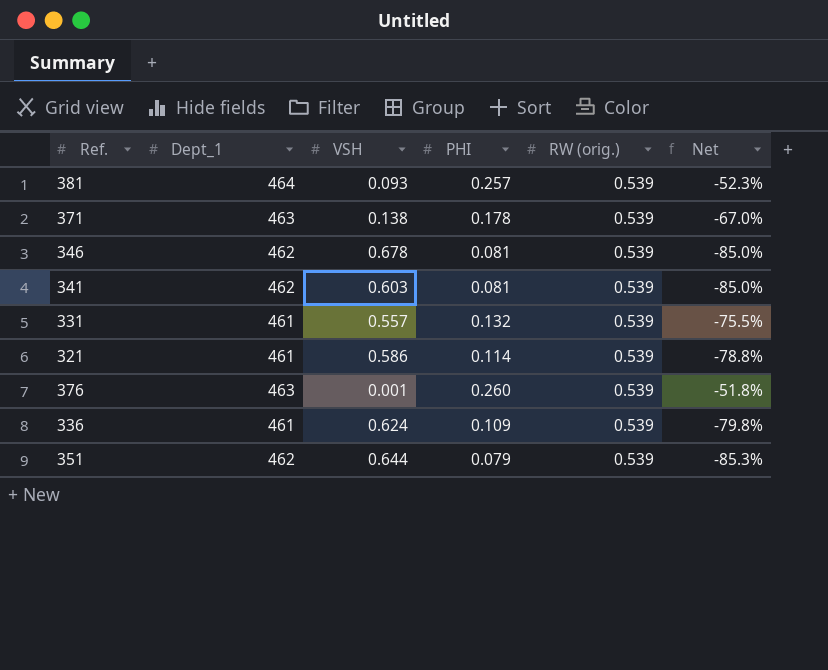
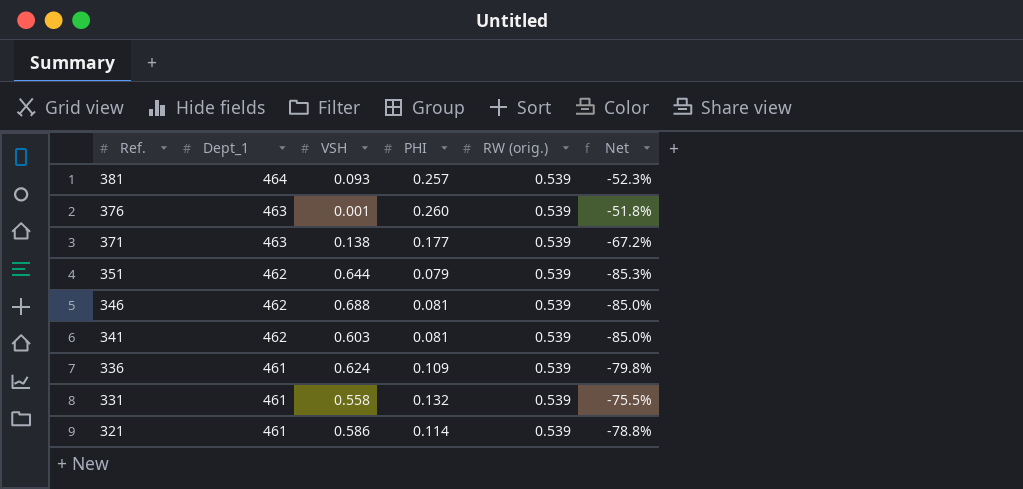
row order: none -> Ref. descending
371 | PHI: 0.178 -> 0.177
371 | Net: -67.0% -> -67.2%
346 | VSH: 0.678 -> 0.688
331 | VSH: 0.557 -> 0.558

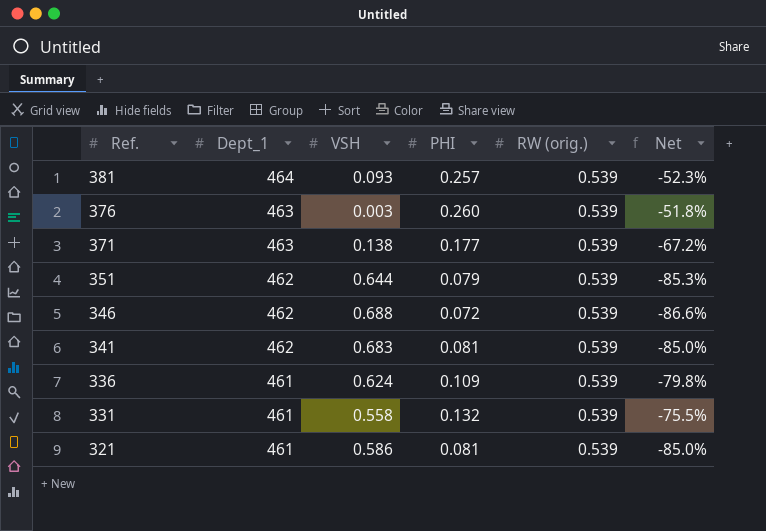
376 | VSH: 0.001 -> 0.003
346 | PHI: 0.081 -> 0.072
346 | Net: -85.0% -> -86.6%
341 | VSH: 0.603 -> 0.683
321 | PHI: 0.114 -> 0.081
321 | Net: -78.8% -> -85.0%

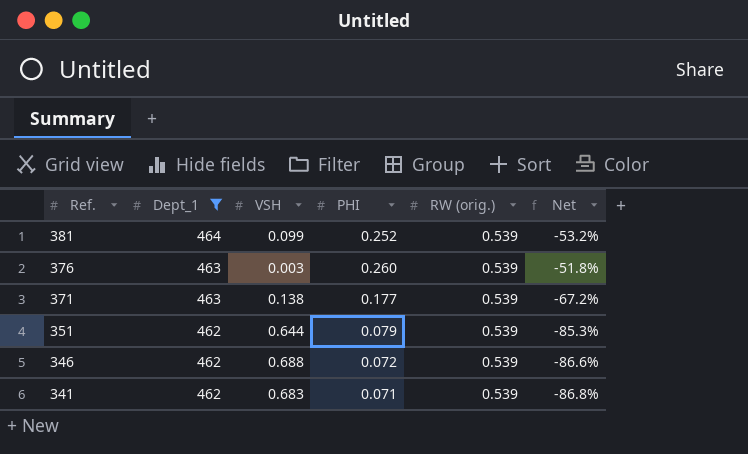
filter: none -> Dept_1 != 461
381 | VSH: 0.093 -> 0.099
381 | PHI: 0.257 -> 0.252
381 | Net: -52.3% -> -53.2%
341 | PHI: 0.081 -> 0.071
341 | Net: -85.0% -> -86.8%

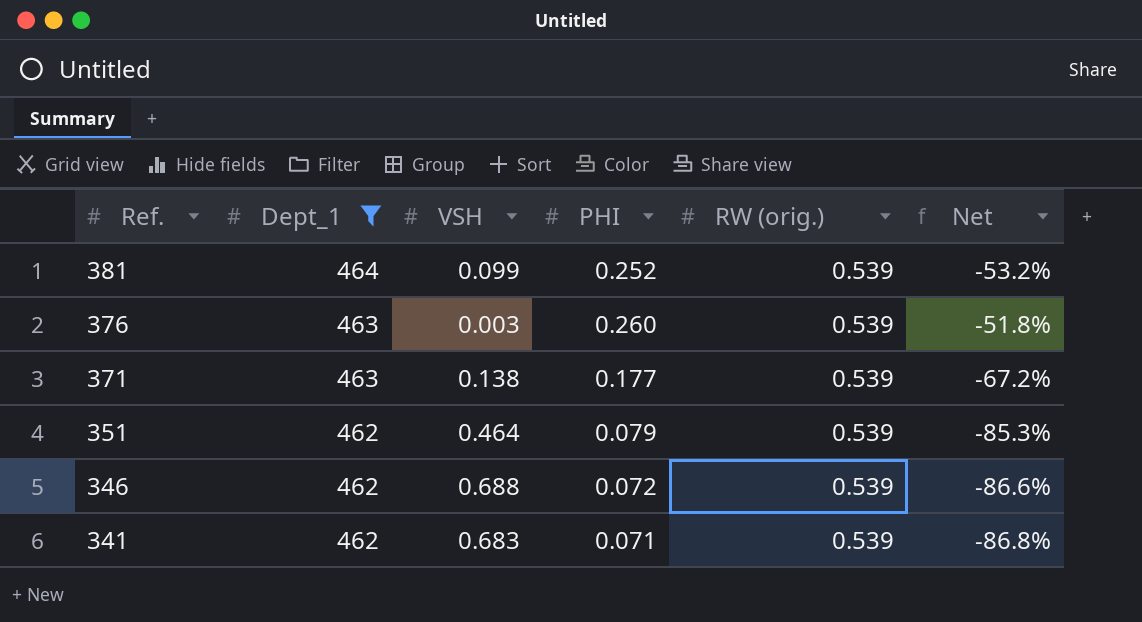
351 | VSH: 0.644 -> 0.464

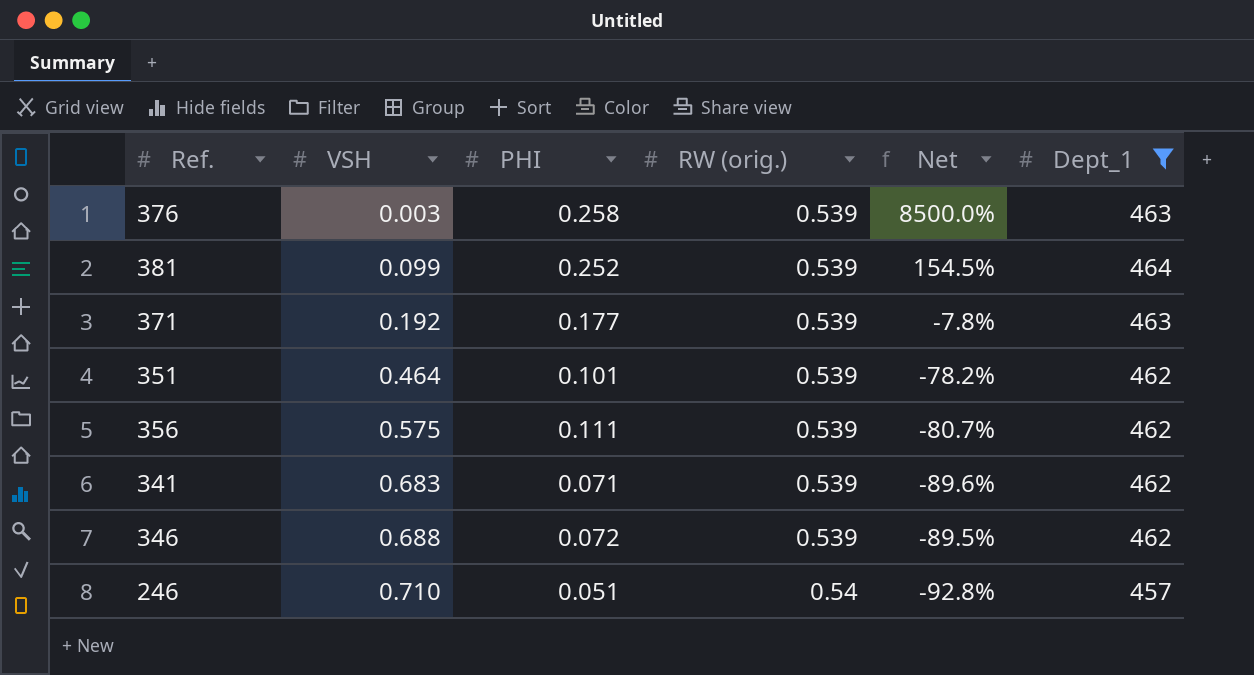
row order: Ref. descending -> VSH ascending
column Net | formula: ([PHI] - [RW (orig.)]) / [RW (orig.)] -> ([PHI] - [VSH]) / [VSH]
column Dept_1 | position: 2 -> 6
376 | PHI: 0.260 -> 0.258
371 | VSH: 0.138 -> 0.192
351 | PHI: 0.079 -> 0.101
row 356: none -> 0.575 | 0.111 | 0.539 | -80.7% | 462
row 246: none -> 0.710 | 0.051 | 0.54 | -92.8% | 457

